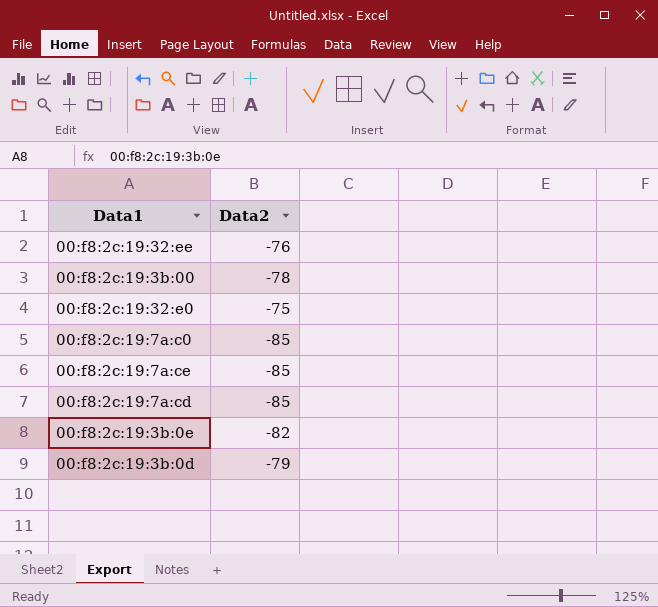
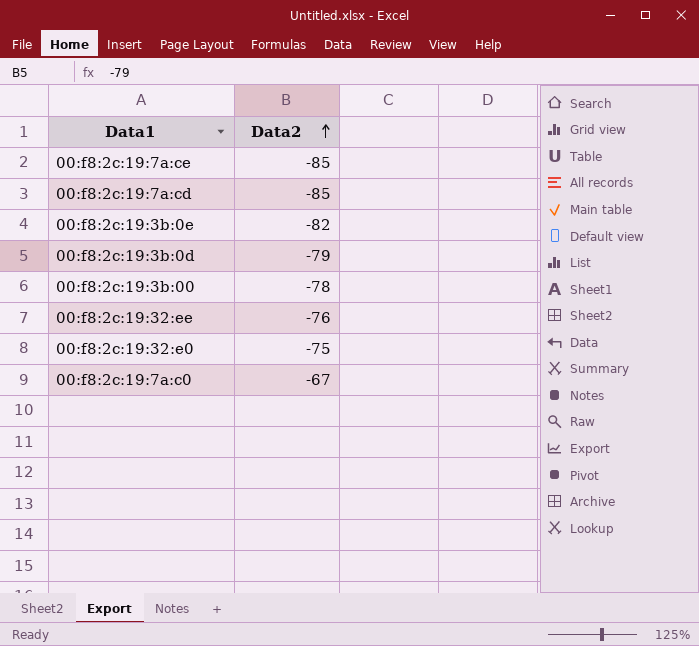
row order: none -> Data2 ascending
00:f8:2c:19:7a:c0 | Data2: -85 -> -67

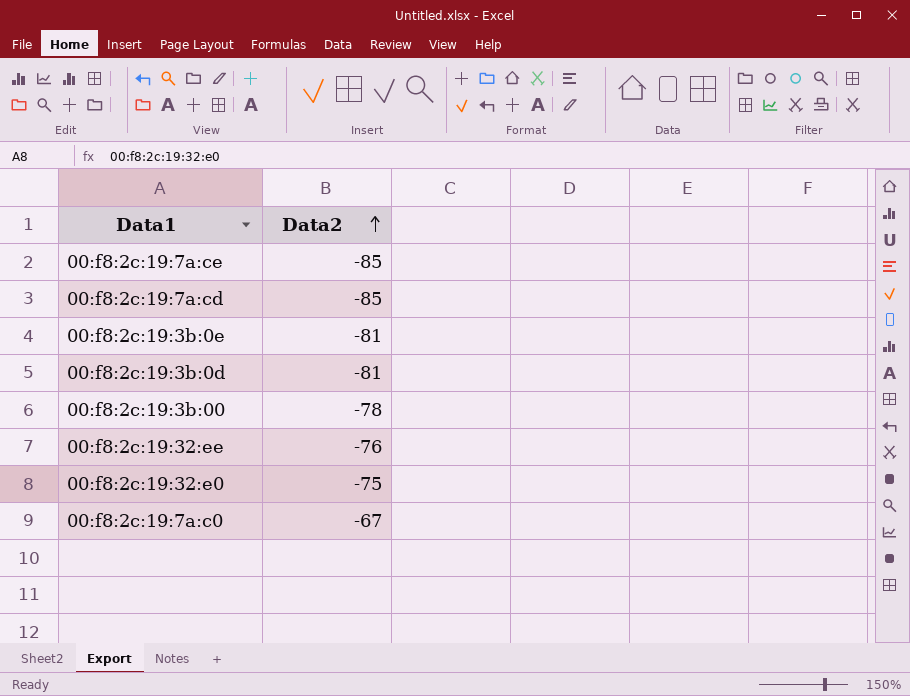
00:f8:2c:19:3b:0e | Data2: -82 -> -81
00:f8:2c:19:3b:0d | Data2: -79 -> -81

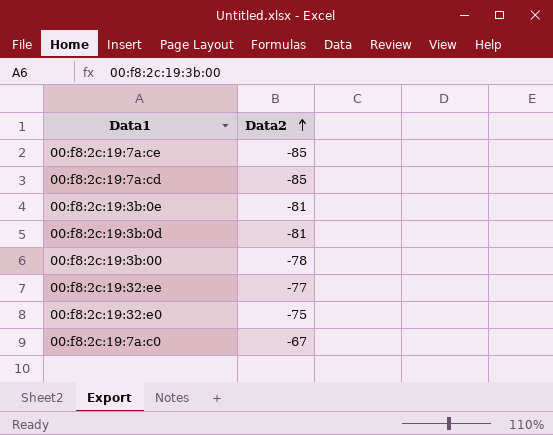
00:f8:2c:19:32:ee | Data2: -76 -> -77

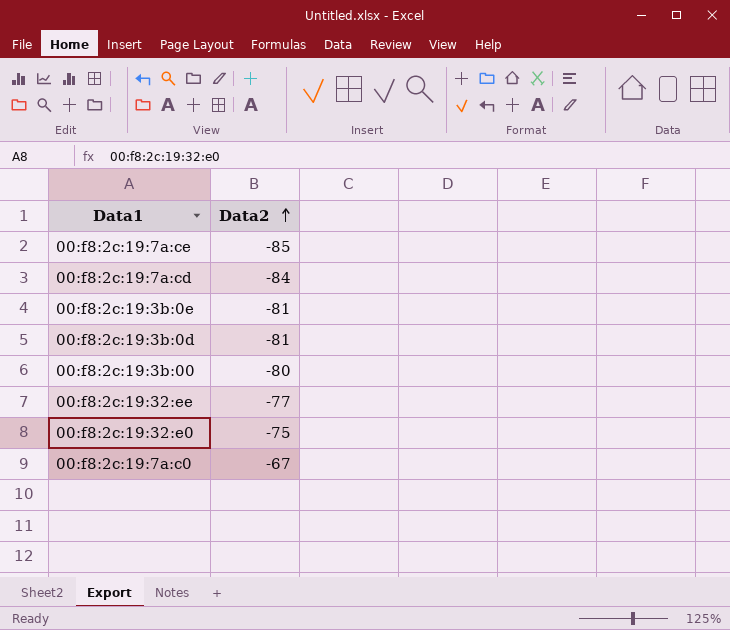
00:f8:2c:19:7a:cd | Data2: -85 -> -84
00:f8:2c:19:3b:00 | Data2: -78 -> -80

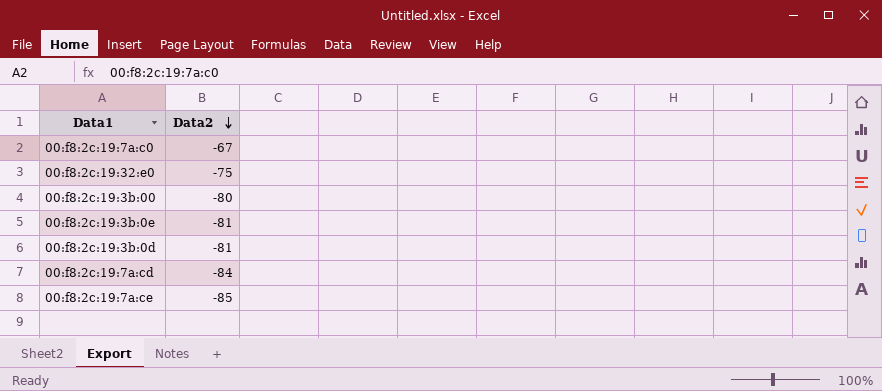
row order: Data2 ascending -> Data2 descending
row 00:f8:2c:19:32:ee: -77 -> none

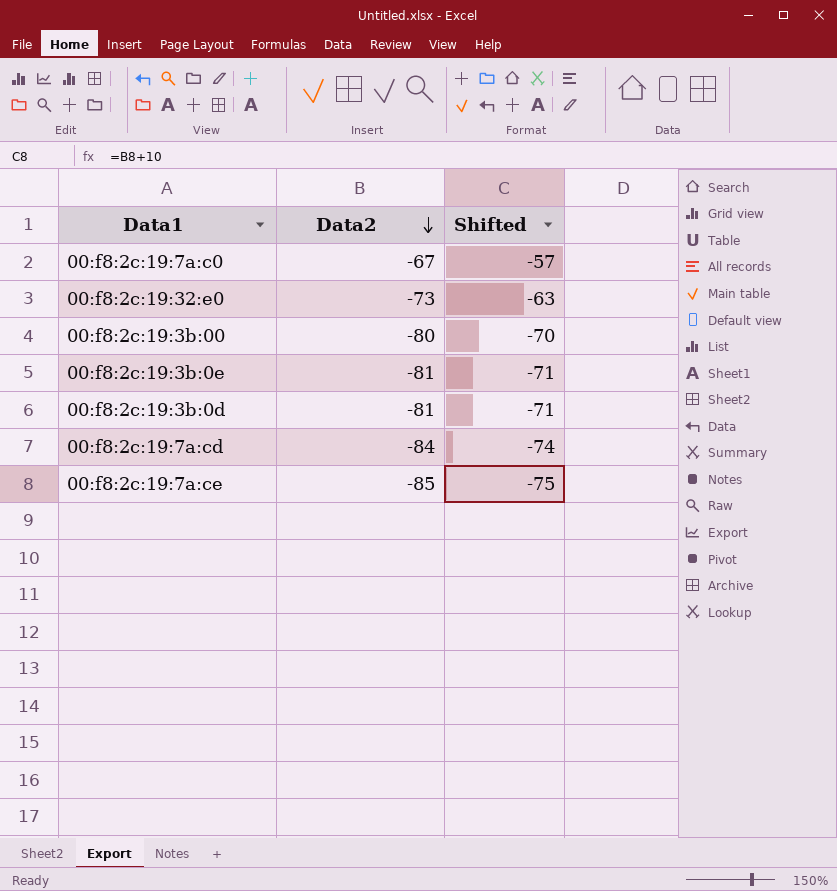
column Shifted | formula: none -> [Data2] + 10
00:f8:2c:19:32:e0 | Data2: -75 -> -73

